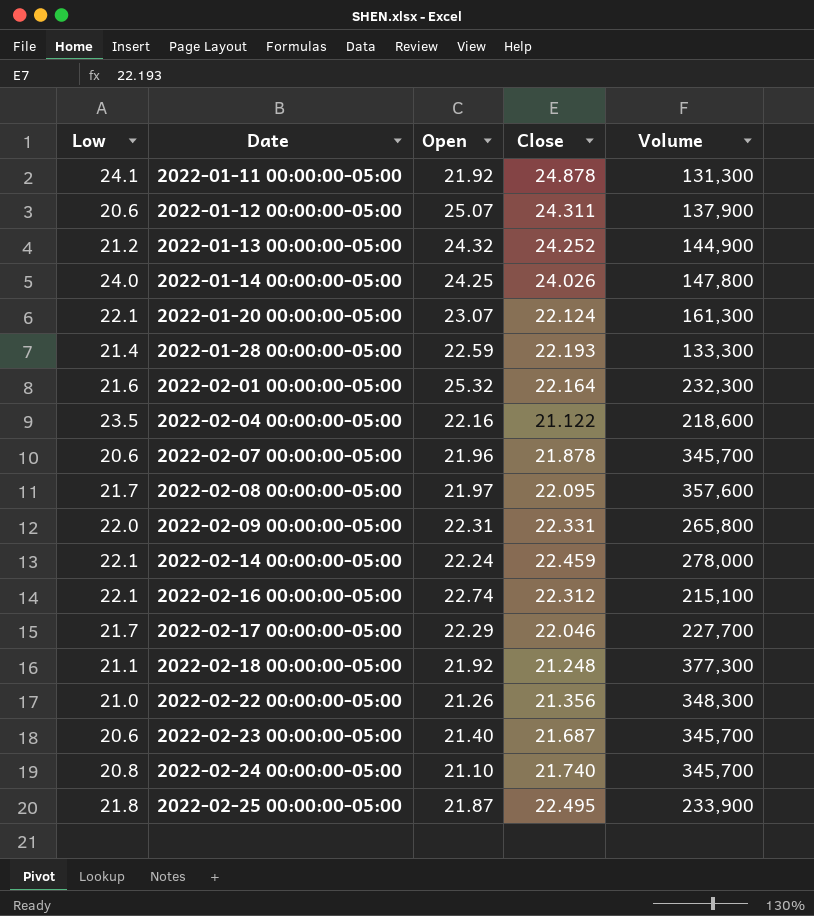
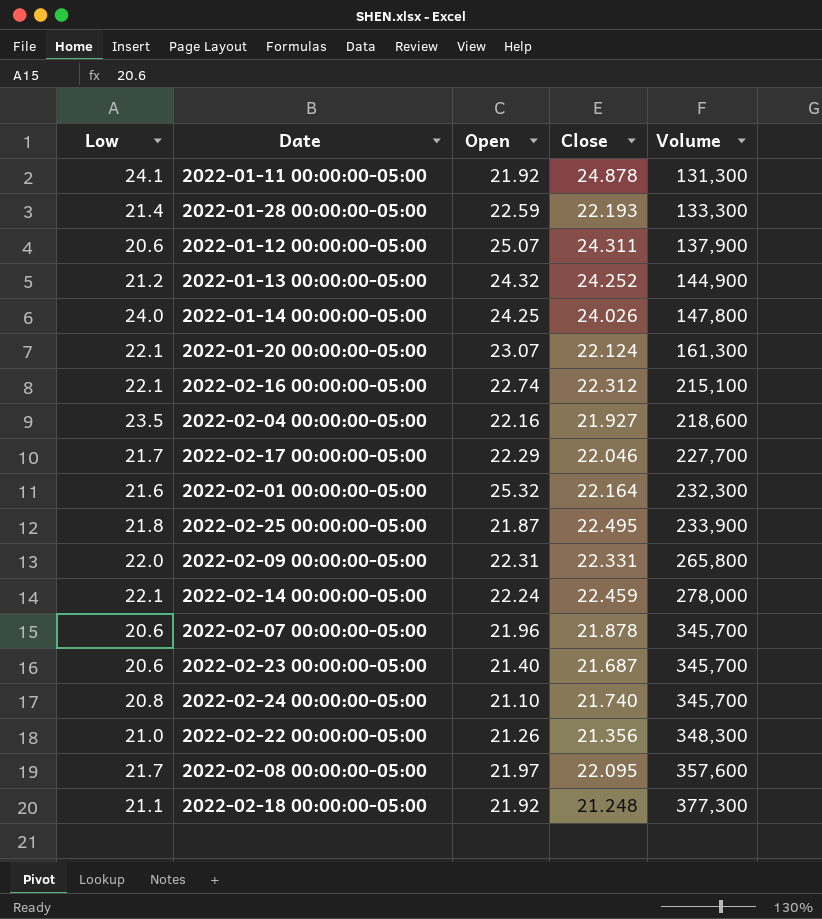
row order: Date ascending -> Volume ascending
2022-02-04 00:00:00-05:00 | Close: 21.122 -> 21.927

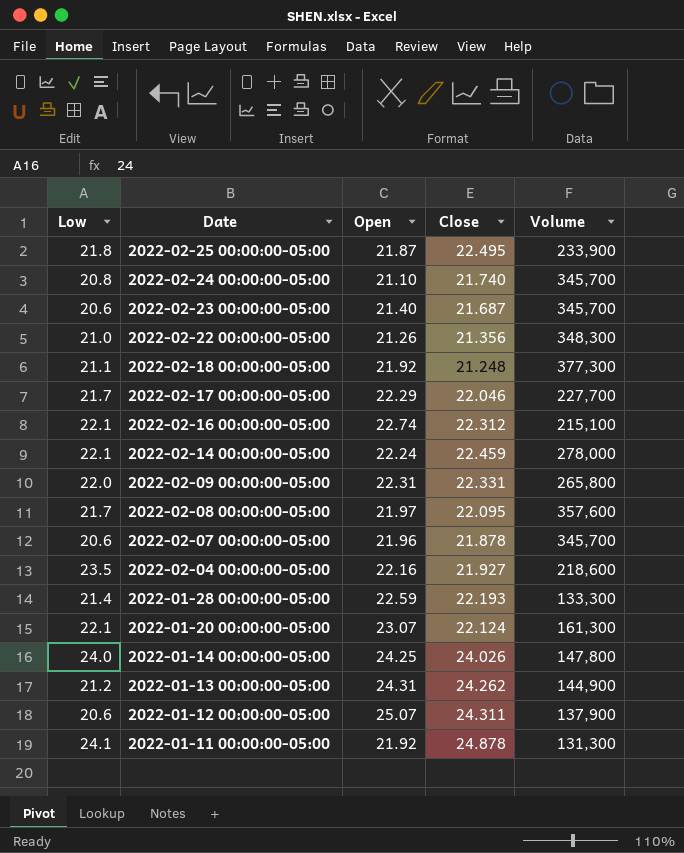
row order: Volume ascending -> Date descending
row 2022-02-01 00:00:00-05:00: 21.6 | 25.32 | 22.164 | 232,300 -> none
2022-01-13 00:00:00-05:00 | Open: 24.32 -> 24.31
2022-01-13 00:00:00-05:00 | Close: 24.252 -> 24.262

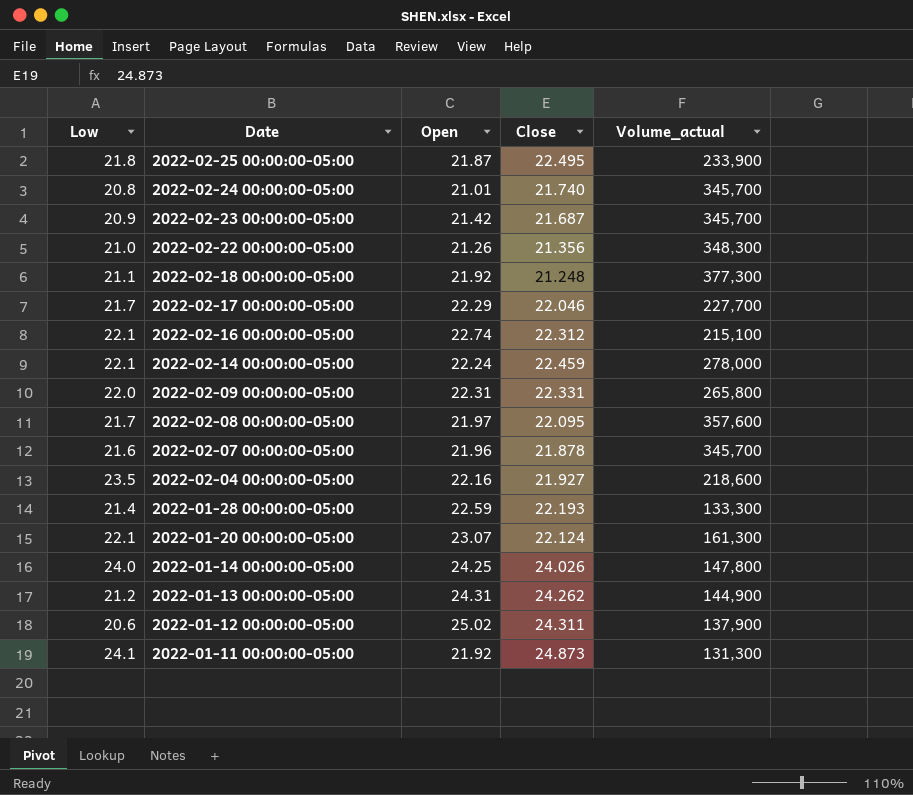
column name: Volume -> Volume_actual
2022-02-24 00:00:00-05:00 | Open: 21.10 -> 21.01
2022-02-23 00:00:00-05:00 | Low: 20.6 -> 20.9
2022-02-23 00:00:00-05:00 | Open: 21.40 -> 21.42
2022-02-07 00:00:00-05:00 | Low: 20.6 -> 21.6
2022-01-12 00:00:00-05:00 | Open: 25.07 -> 25.02
2022-01-11 00:00:00-05:00 | Close: 24.878 -> 24.873

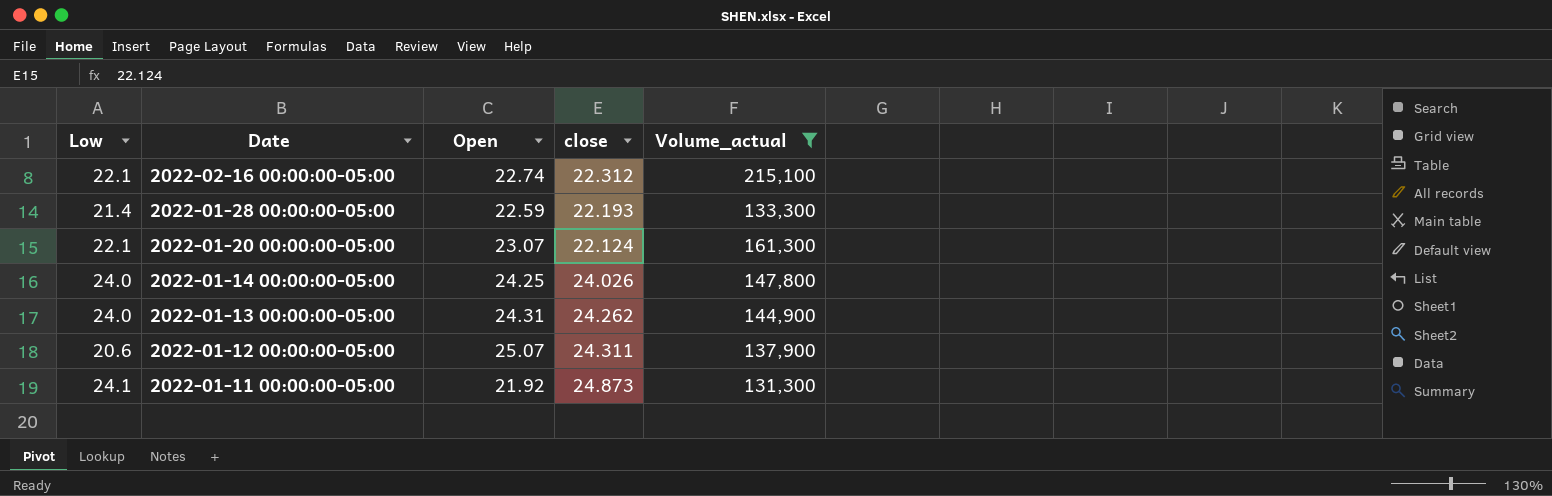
filter: none -> Volume_actual <= 215,100
column name: Close -> close
2022-01-13 00:00:00-05:00 | Low: 21.2 -> 24.0
2022-01-12 00:00:00-05:00 | Open: 25.02 -> 25.07

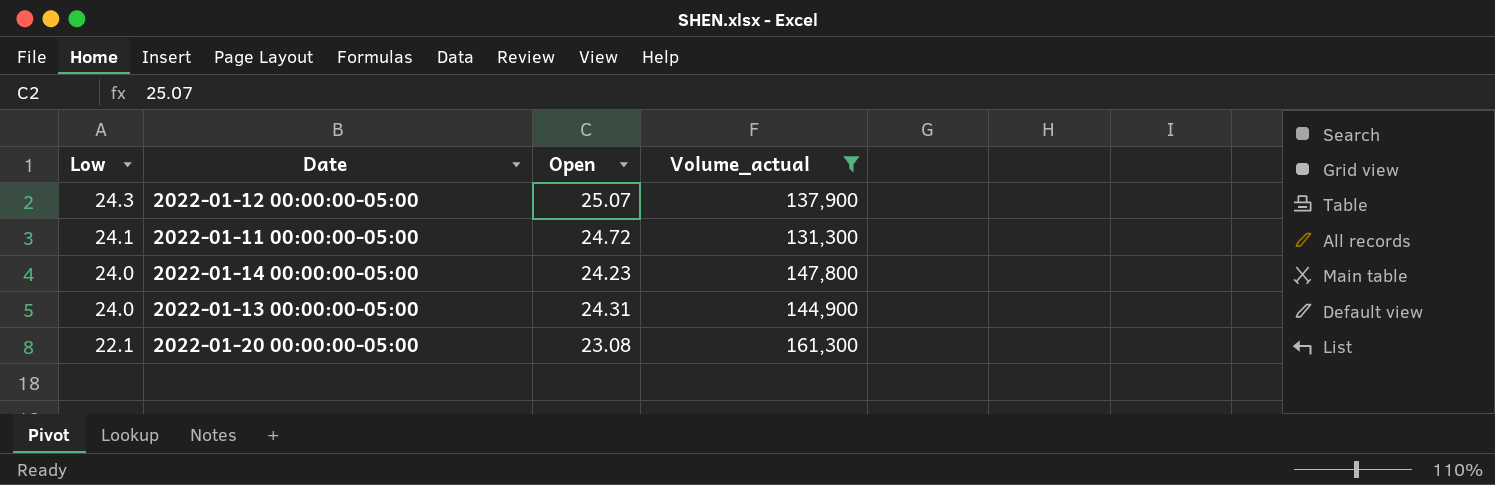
row order: Date descending -> Low descending
column close | position: 4 -> none
row 2022-02-16 00:00:00-05:00: 22.1 | 22.74 | 22.312 | 215,100 -> none
row 2022-01-28 00:00:00-05:00: 21.4 | 22.59 | 22.193 | 133,300 -> none
2022-01-12 00:00:00-05:00 | Low: 20.6 -> 24.3
2022-01-11 00:00:00-05:00 | Open: 21.92 -> 24.72
2022-01-14 00:00:00-05:00 | Open: 24.25 -> 24.23
2022-01-20 00:00:00-05:00 | Open: 23.07 -> 23.08

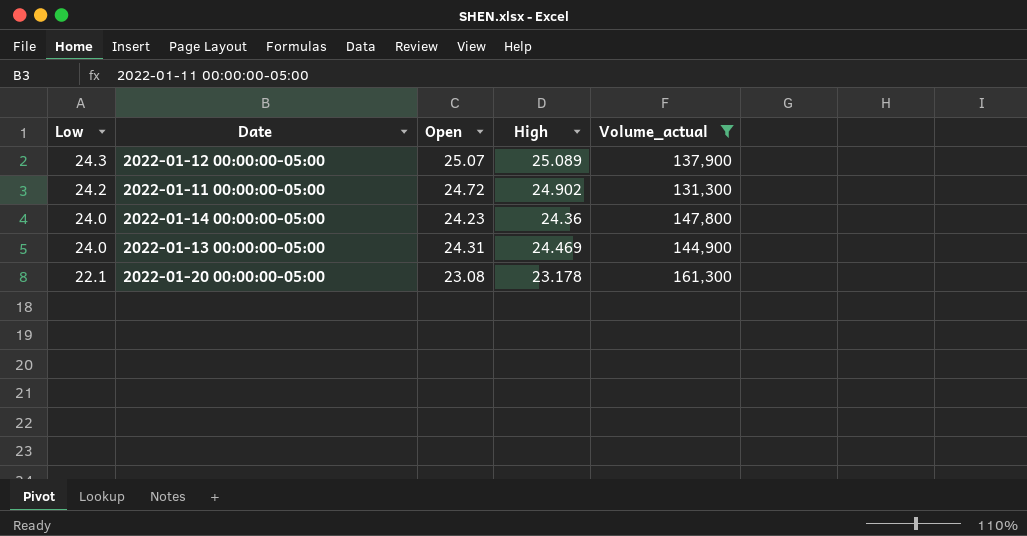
column High | position: none -> 4
2022-01-11 00:00:00-05:00 | Low: 24.1 -> 24.2

